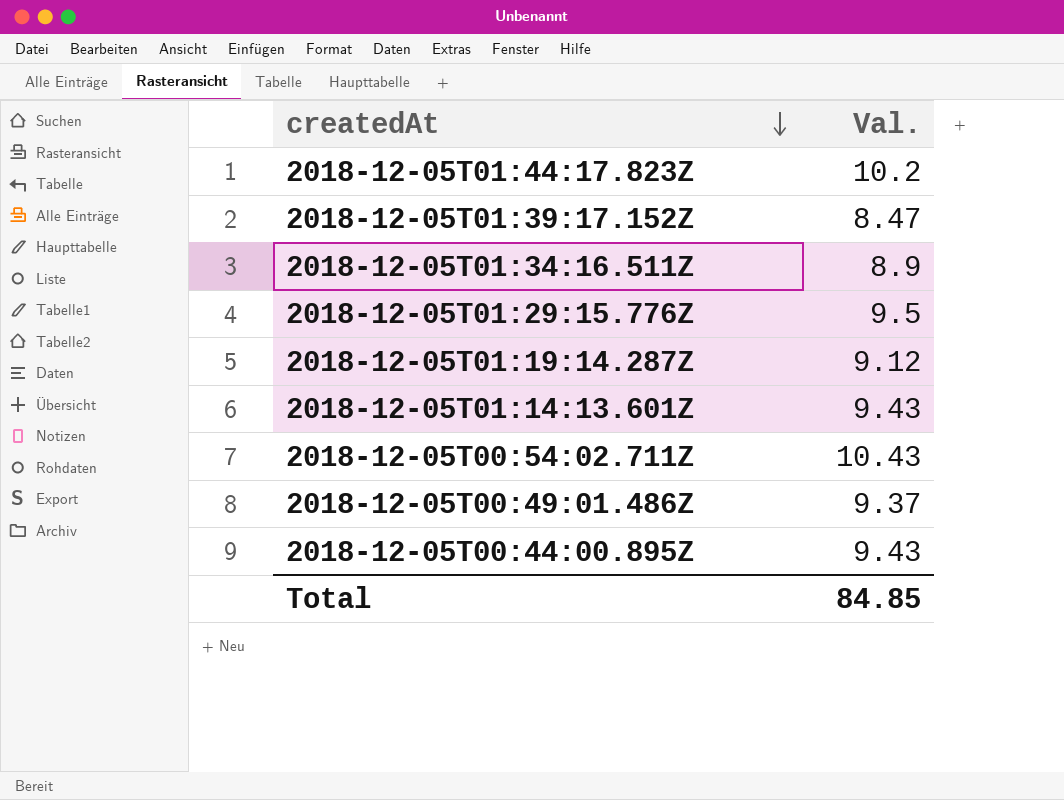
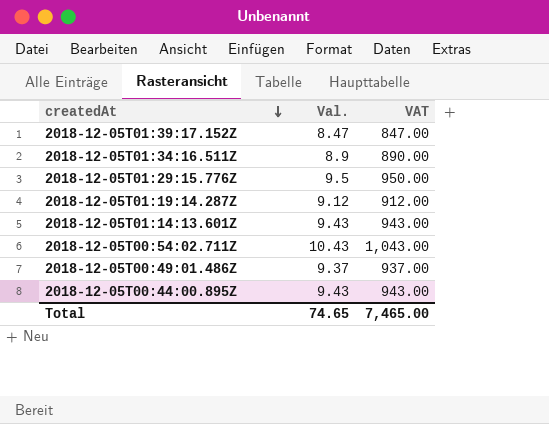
column VAT | formula: none -> [Val.] * 100
row 2018-12-05T01:44:17.823Z: 10.2 -> none
Total | Val.: 84.85 -> 74.65

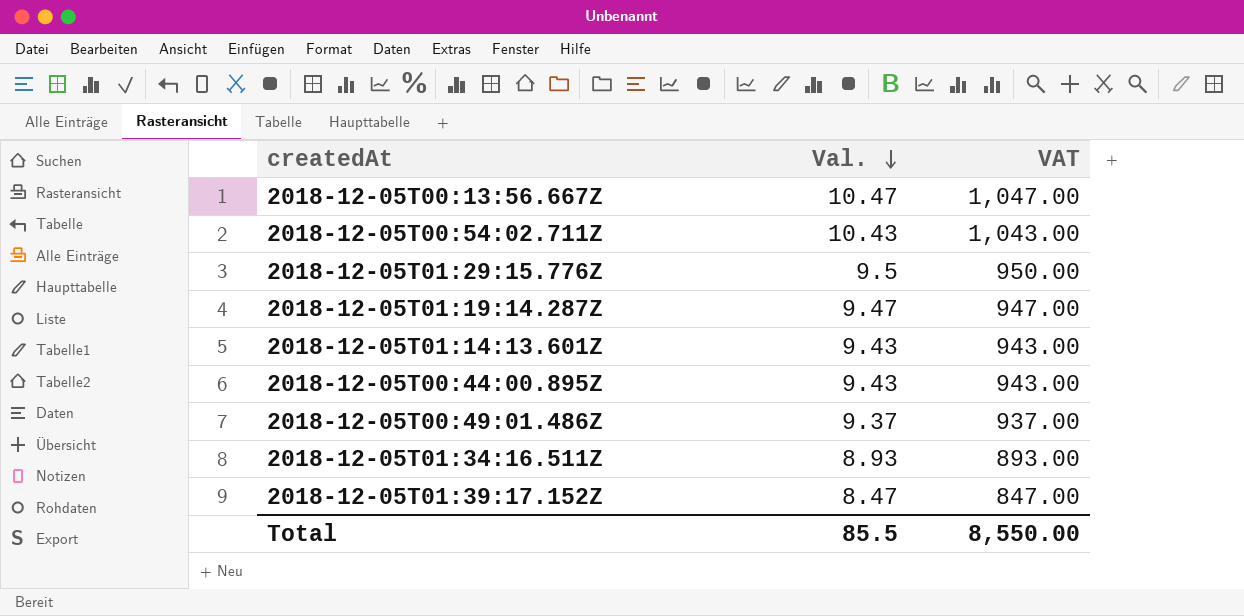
row order: createdAt descending -> Val. descending
row 2018-12-05T00:13:56.667Z: none -> 10.47 | 1,047.00
2018-12-05T01:19:14.287Z | Val.: 9.12 -> 9.47
2018-12-05T01:19:14.287Z | VAT: 912.00 -> 947.00
2018-12-05T01:34:16.511Z | Val.: 8.9 -> 8.93
2018-12-05T01:34:16.511Z | VAT: 890.00 -> 893.00
Total | Val.: 74.65 -> 85.5
Total | VAT: 7,465.00 -> 8,550.00

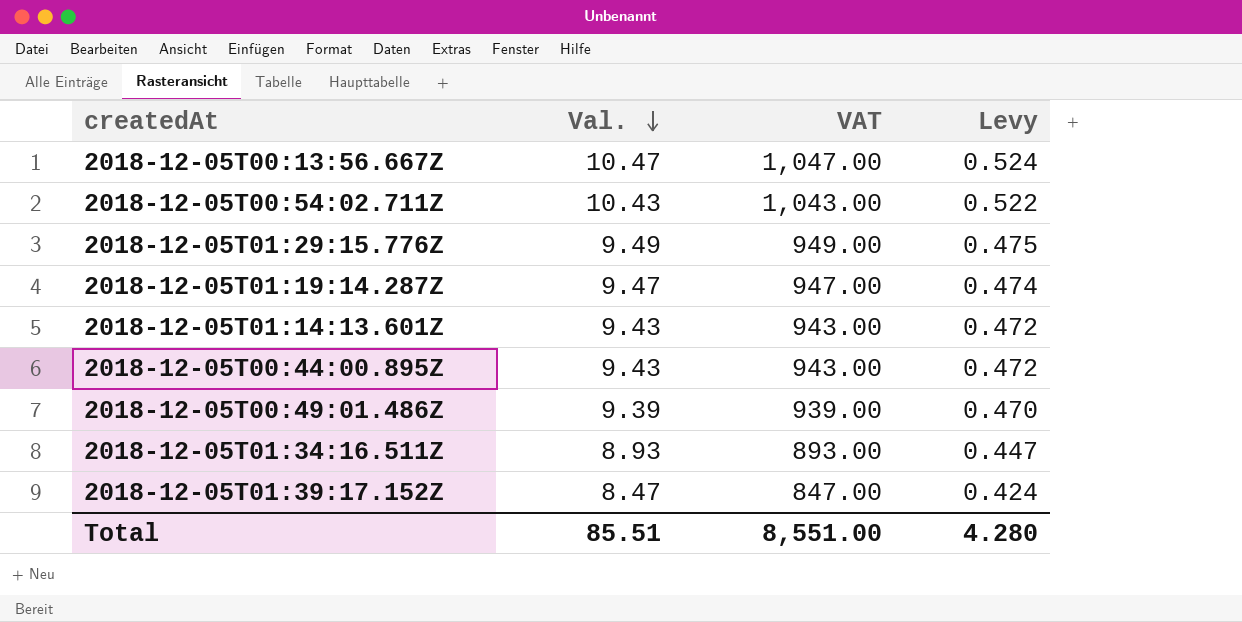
column Levy | formula: none -> [Val.] * 0.05
2018-12-05T01:29:15.776Z | Val.: 9.5 -> 9.49
2018-12-05T01:29:15.776Z | VAT: 950.00 -> 949.00
2018-12-05T00:49:01.486Z | Val.: 9.37 -> 9.39
2018-12-05T00:49:01.486Z | VAT: 937.00 -> 939.00
Total | Val.: 85.5 -> 85.51
Total | VAT: 8,550.00 -> 8,551.00

